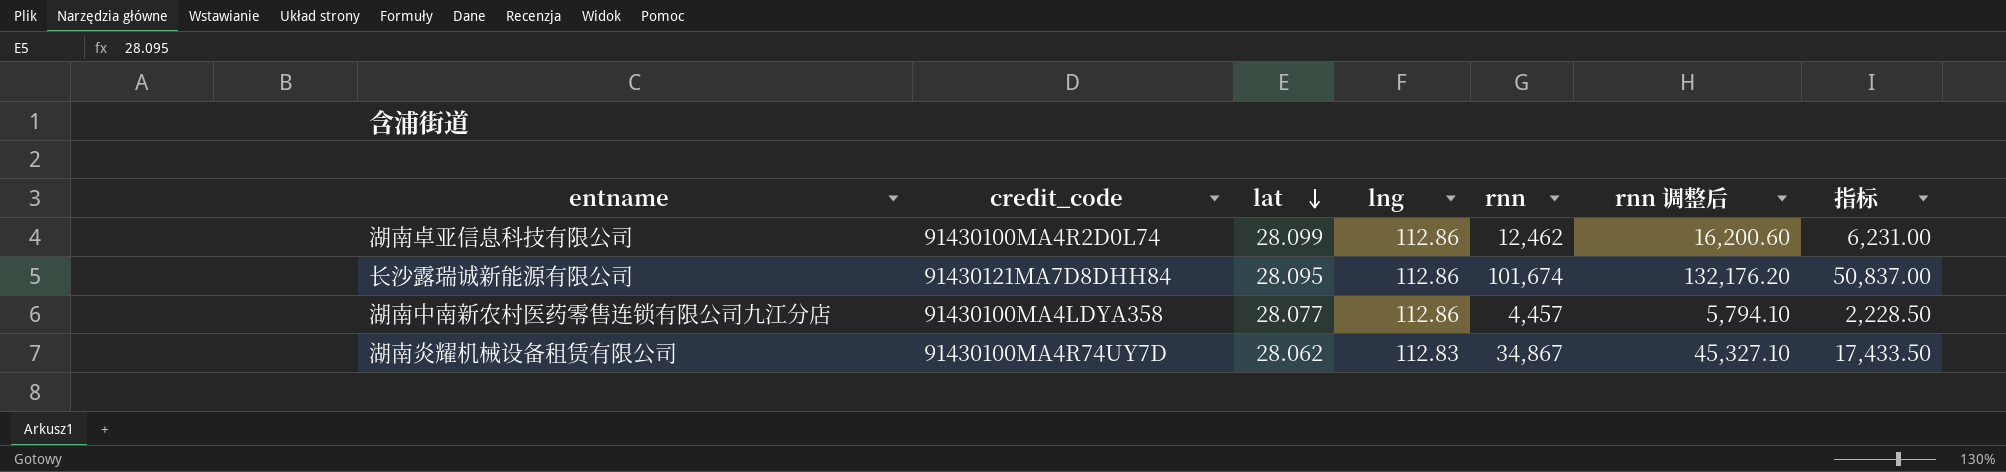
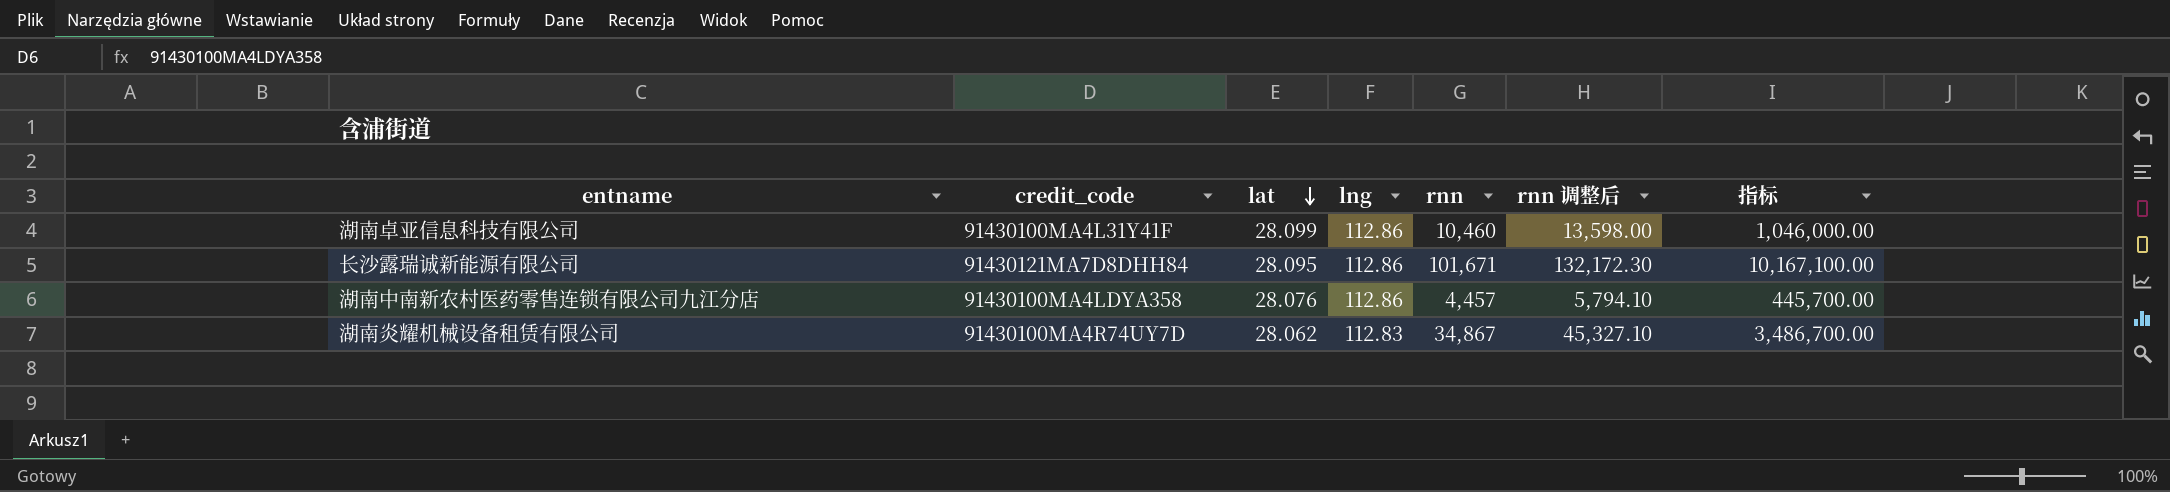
column 指标 | formula: [rnn] * 0.5 -> [rnn] * 100
湖南卓亚信息科技有限公司 | credit_code: 91430100MA4R2D0L74 -> 91430100MA4L31Y41F
湖南卓亚信息科技有限公司 | rnn: 12,462 -> 10,460
湖南卓亚信息科技有限公司 | rnn 调整后: 16,200.60 -> 13,598.00
长沙露瑞诚新能源有限公司 | rnn: 101,674 -> 101,671
长沙露瑞诚新能源有限公司 | rnn 调整后: 132,176.20 -> 132,172.30
湖南中南新农村医药零售连锁有限公司九江分店 | lat: 28.077 -> 28.076

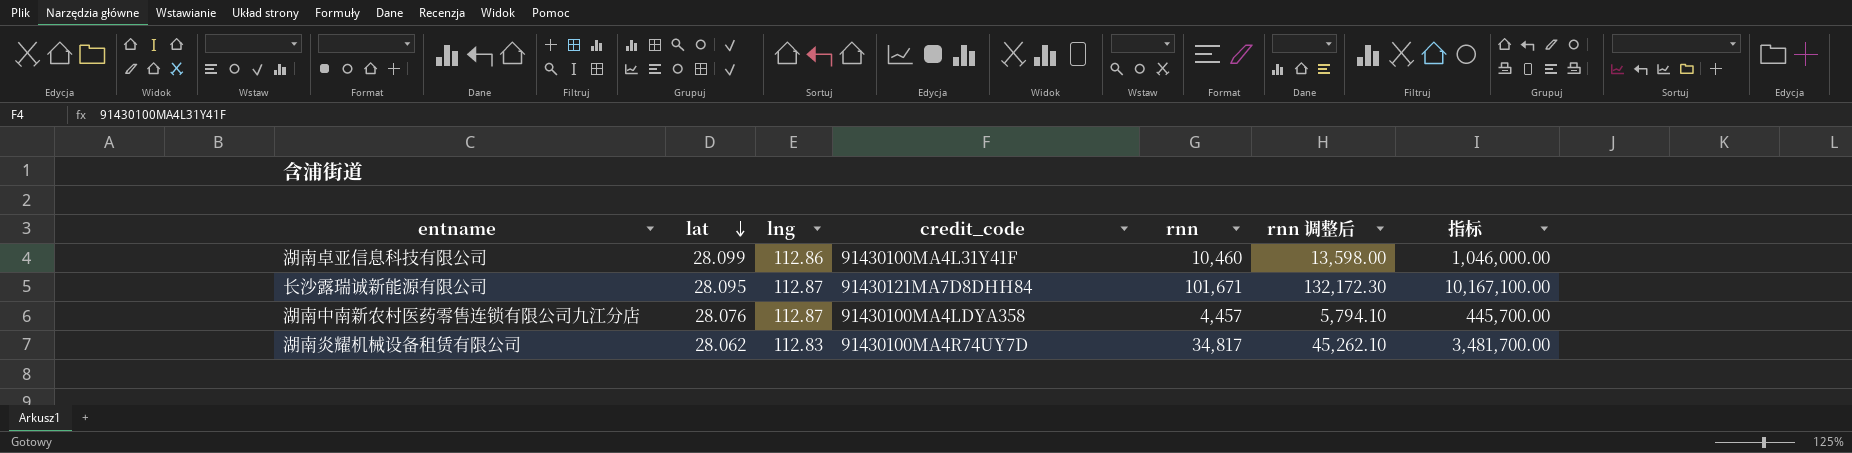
column credit_code | position: 2 -> 4
长沙露瑞诚新能源有限公司 | lng: 112.86 -> 112.87
湖南中南新农村医药零售连锁有限公司九江分店 | lng: 112.86 -> 112.87
湖南炎耀机械设备租赁有限公司 | rnn: 34,867 -> 34,817
湖南炎耀机械设备租赁有限公司 | rnn 调整后: 45,327.10 -> 45,262.10
湖南炎耀机械设备租赁有限公司 | 指标: 3,486,700.00 -> 3,481,700.00

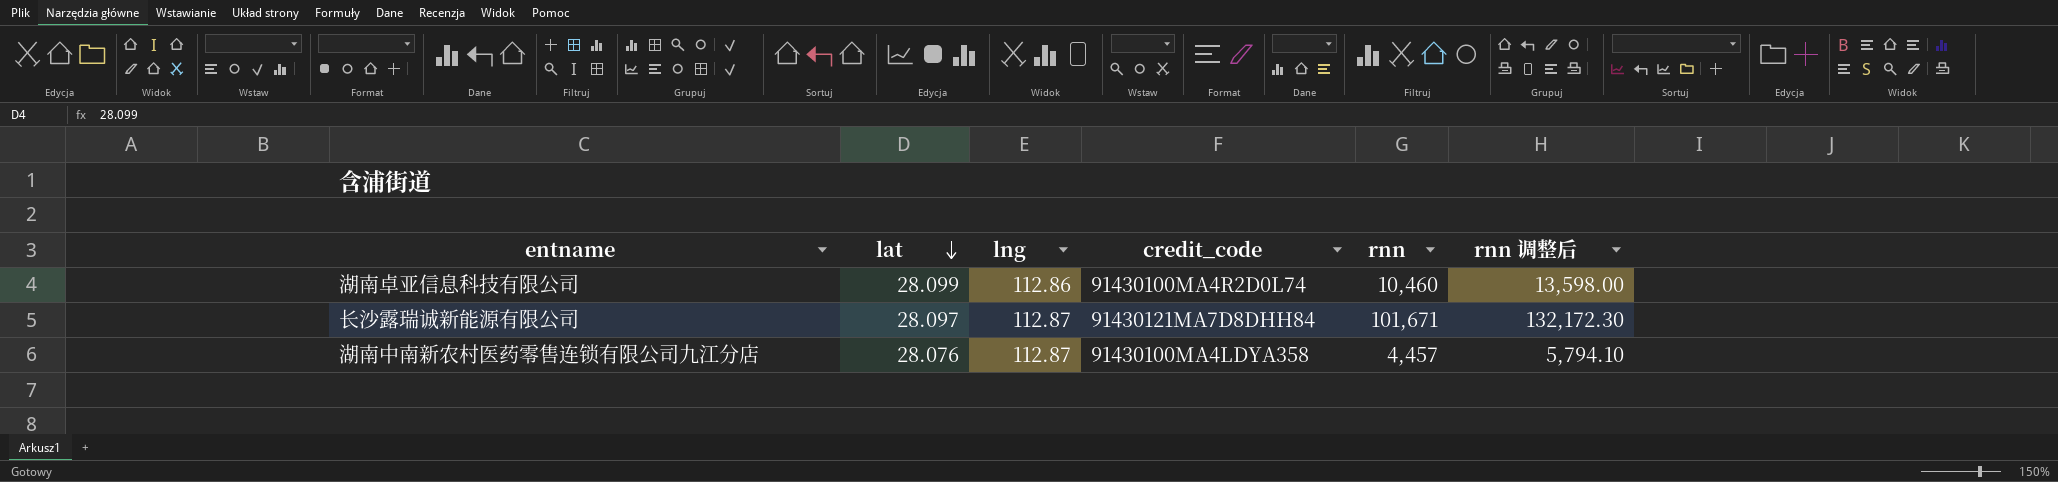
column 指标 | formula: [rnn] * 100 -> none
row 湖南炎耀机械设备租赁有限公司: 28.062 | 112.83 | 91430100MA4R74UY7D | 34,817 | 45,262.10 | 3,481,700.00 -> none
湖南卓亚信息科技有限公司 | credit_code: 91430100MA4L31Y41F -> 91430100MA4R2D0L74
长沙露瑞诚新能源有限公司 | lat: 28.095 -> 28.097

